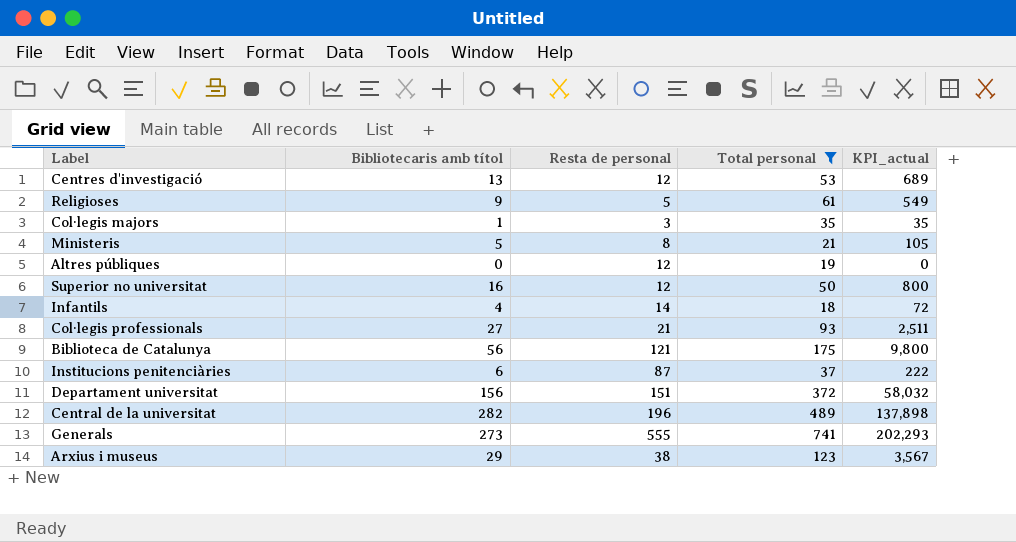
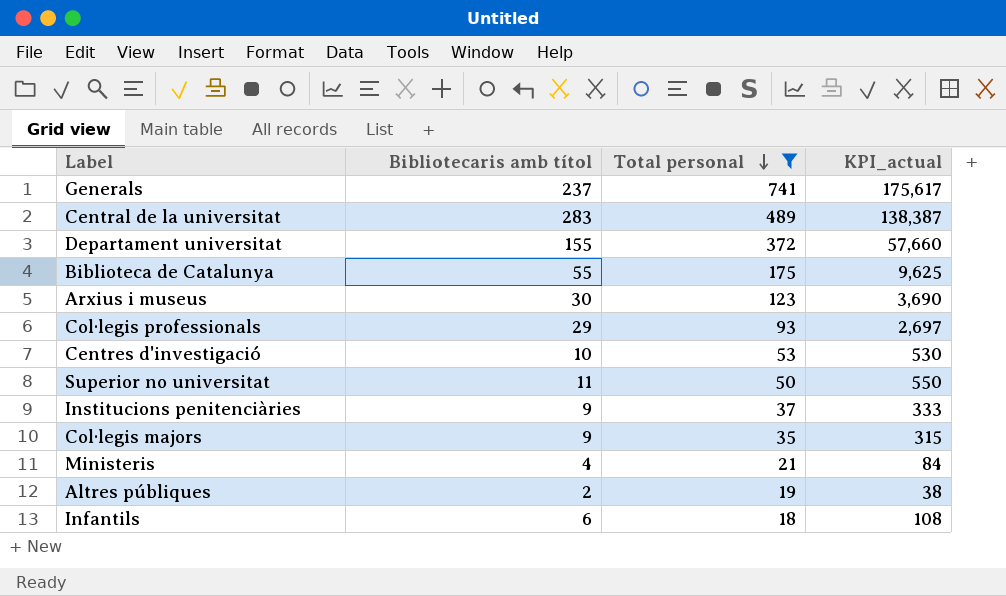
row order: none -> Total personal descending
column Resta de personal | position: 3 -> none
row Religioses: 9 | 5 | 61 | 549 -> none
Generals | Bibliotecaris amb títol: 273 -> 237
Generals | KPI_actual: 202,293 -> 175,617
Central de la universitat | Bibliotecaris amb títol: 282 -> 283
Central de la universitat | KPI_actual: 137,898 -> 138,387
Departament universitat | Bibliotecaris amb títol: 156 -> 155
Departament universitat | KPI_actual: 58,032 -> 57,660
Biblioteca de Catalunya | Bibliotecaris amb títol: 56 -> 55
Biblioteca de Catalunya | KPI_actual: 9,800 -> 9,625
Arxius i museus | Bibliotecaris amb títol: 29 -> 30
Arxius i museus | KPI_actual: 3,567 -> 3,690
Col·legis professionals | Bibliotecaris amb títol: 27 -> 29
Col·legis professionals | KPI_actual: 2,511 -> 2,697
Centres d'investigació | Bibliotecaris amb títol: 13 -> 10
Centres d'investigació | KPI_actual: 689 -> 530
Superior no universitat | Bibliotecaris amb títol: 16 -> 11
Superior no universitat | KPI_actual: 800 -> 550
Institucions penitenciàries | Bibliotecaris amb títol: 6 -> 9
Institucions penitenciàries | KPI_actual: 222 -> 333
Col·legis majors | Bibliotecaris amb títol: 1 -> 9
Col·legis majors | KPI_actual: 35 -> 315
Ministeris | Bibliotecaris amb títol: 5 -> 4
Ministeris | KPI_actual: 105 -> 84
Altres públiques | Bibliotecaris amb títol: 0 -> 2
Altres públiques | KPI_actual: 0 -> 38
Infantils | Bibliotecaris amb títol: 4 -> 6
Infantils | KPI_actual: 72 -> 108

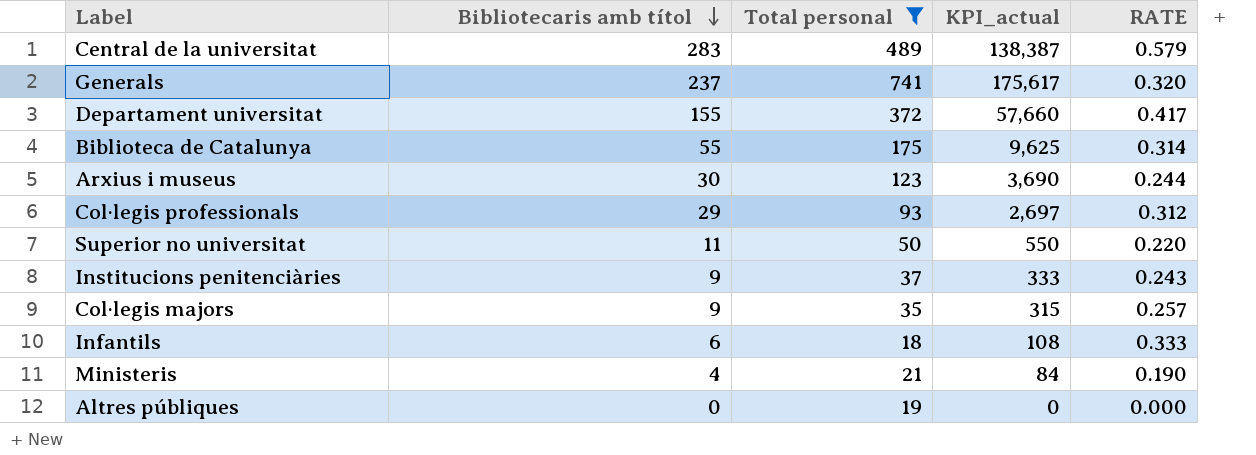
row order: Total personal descending -> Bibliotecaris amb títol descending
column RATE | formula: none -> [Bibliotecaris amb títol] / [Total personal]
row Centres d'investigació: 10 | 53 | 530 -> none
Altres públiques | Bibliotecaris amb títol: 2 -> 0
Altres públiques | KPI_actual: 38 -> 0

